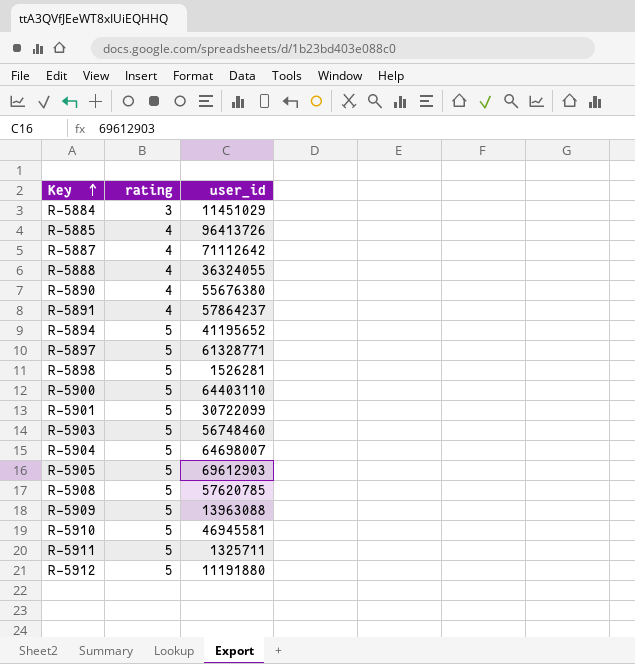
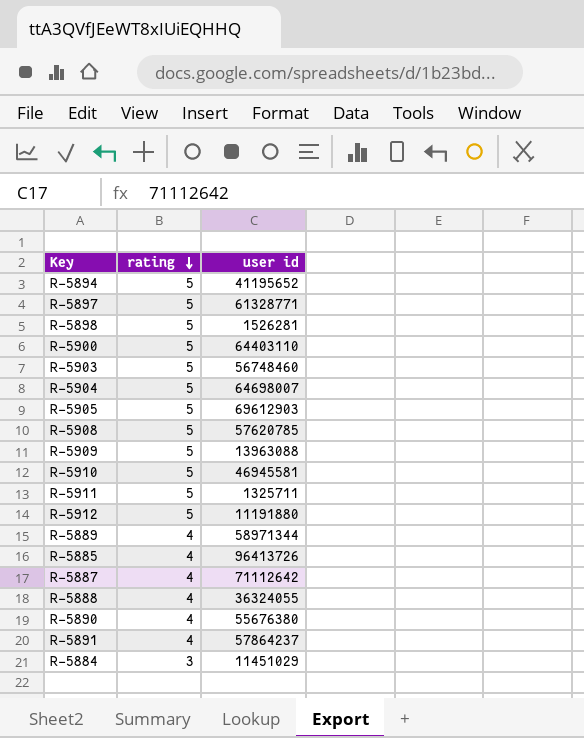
row order: Key ascending -> rating descending
column name: user_id -> user id
row R-5901: 5 | 30722099 -> none
row R-5889: none -> 4 | 58971344

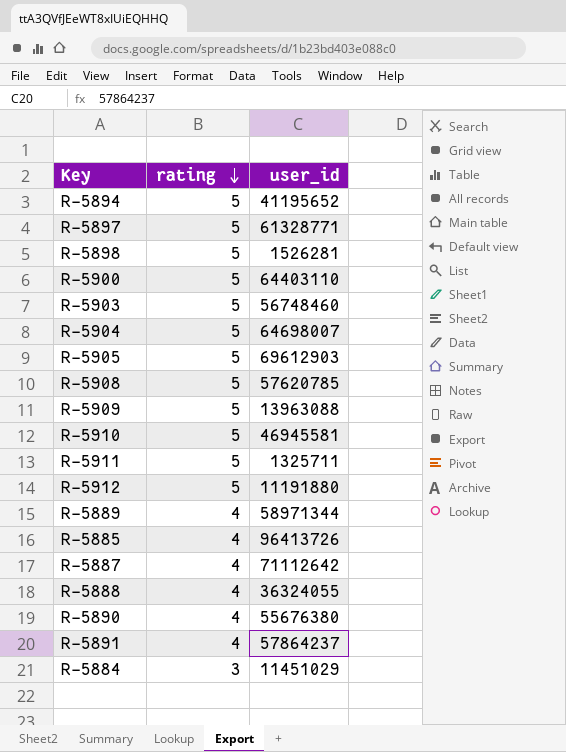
column name: user id -> user_id

